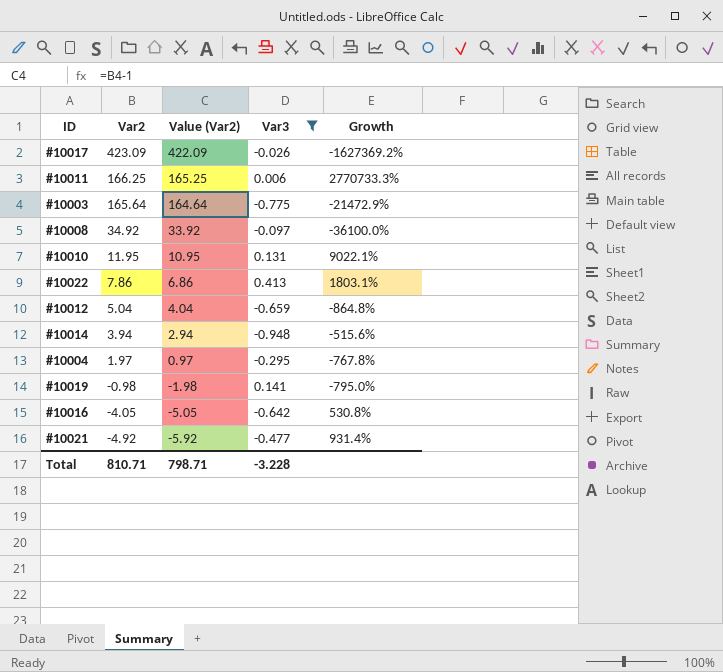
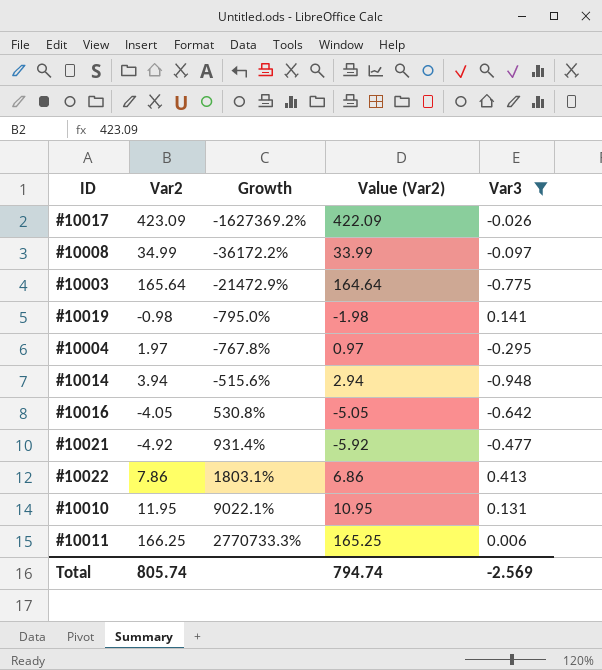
row order: Var2 descending -> Growth ascending
column Growth | position: 5 -> 3
row #10012: 5.04 | 4.04 | -0.659 | -864.8% -> none
#10008 | Var2: 34.92 -> 34.99
#10008 | Growth: -36100.0% -> -36172.2%
#10008 | Value (Var2): 33.92 -> 33.99
Total | Var2: 810.71 -> 805.74
Total | Value (Var2): 798.71 -> 794.74
Total | Var3: -3.228 -> -2.569

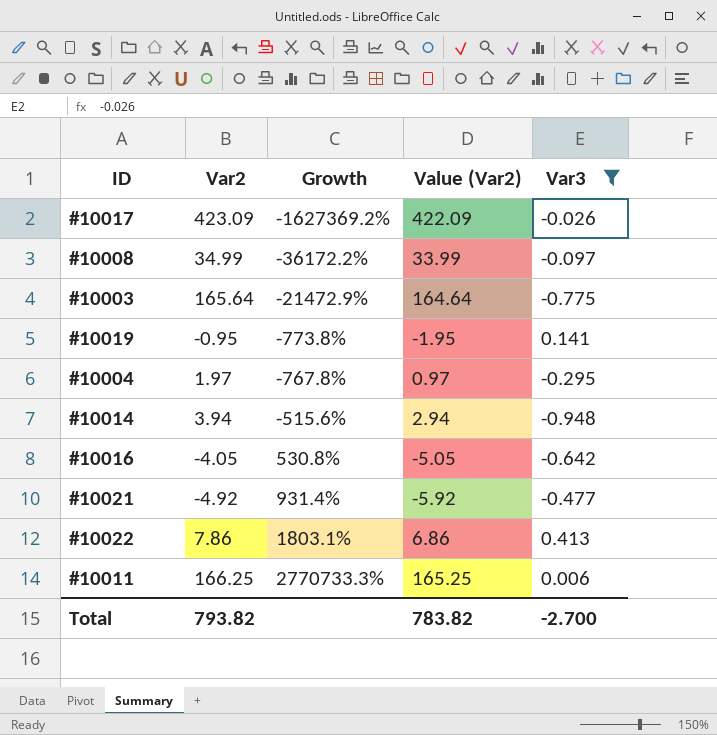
row #10010: 11.95 | 9022.1% | 10.95 | 0.131 -> none
#10019 | Var2: -0.98 -> -0.95
#10019 | Growth: -795.0% -> -773.8%
#10019 | Value (Var2): -1.98 -> -1.95
Total | Var2: 805.74 -> 793.82
Total | Value (Var2): 794.74 -> 783.82
Total | Var3: -2.569 -> -2.700

